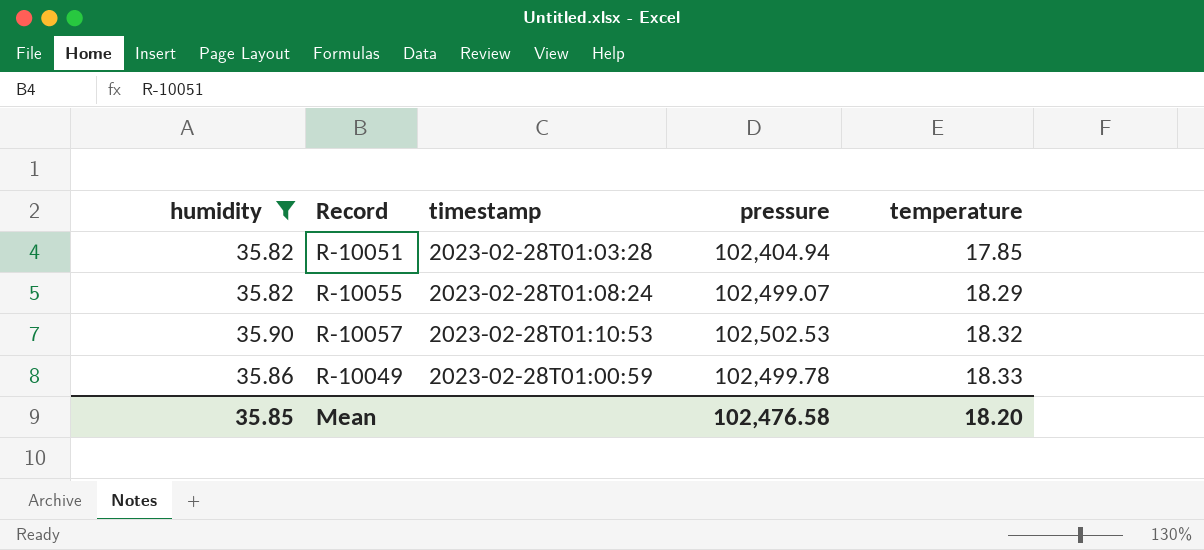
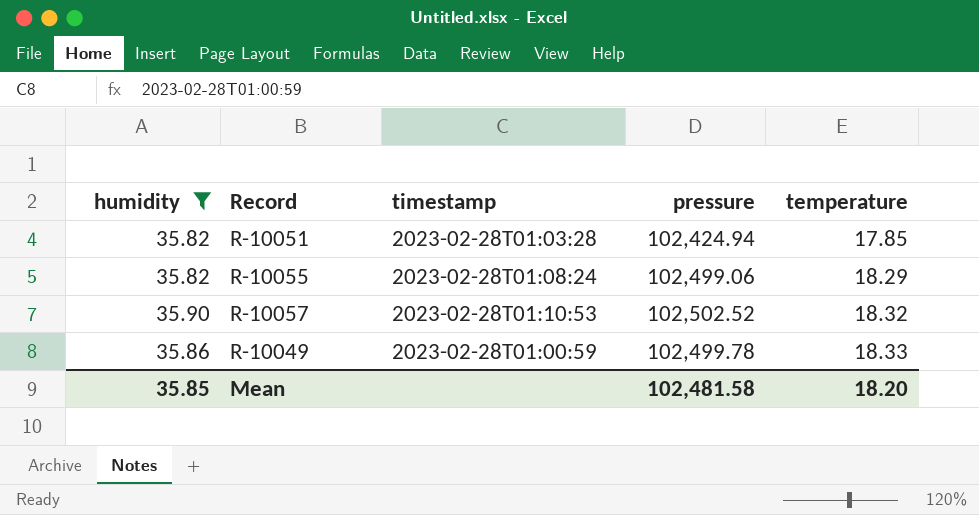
R-10051 | pressure: 102,404.94 -> 102,424.94
R-10055 | pressure: 102,499.07 -> 102,499.06
R-10057 | pressure: 102,502.53 -> 102,502.52
Mean | pressure: 102,476.58 -> 102,481.58

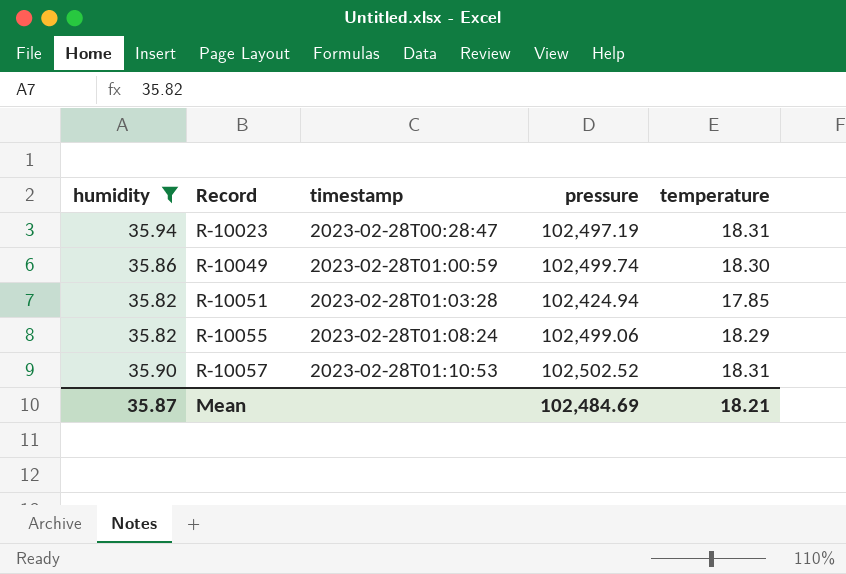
row order: temperature ascending -> Record ascending
row R-10023: none -> 35.94 | 2023-02-28T00:28:47 | 102,497.19 | 18.31
R-10049 | pressure: 102,499.78 -> 102,499.74
R-10049 | temperature: 18.33 -> 18.30
R-10057 | temperature: 18.32 -> 18.31
Mean | humidity: 35.85 -> 35.87
Mean | pressure: 102,481.58 -> 102,484.69
Mean | temperature: 18.20 -> 18.21

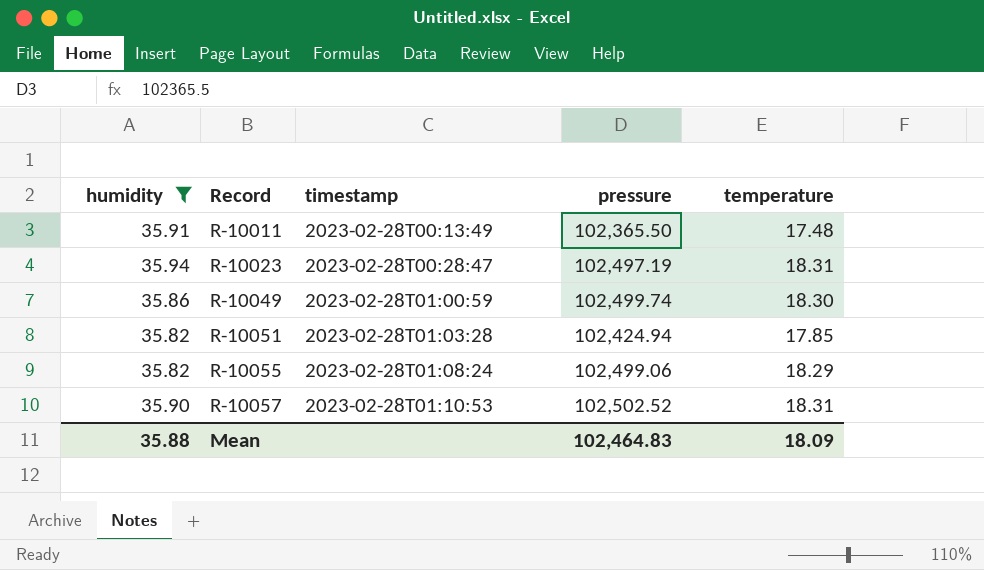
row R-10011: none -> 35.91 | 2023-02-28T00:13:49 | 102,365.50 | 17.48
Mean | humidity: 35.87 -> 35.88
Mean | pressure: 102,484.69 -> 102,464.83
Mean | temperature: 18.21 -> 18.09

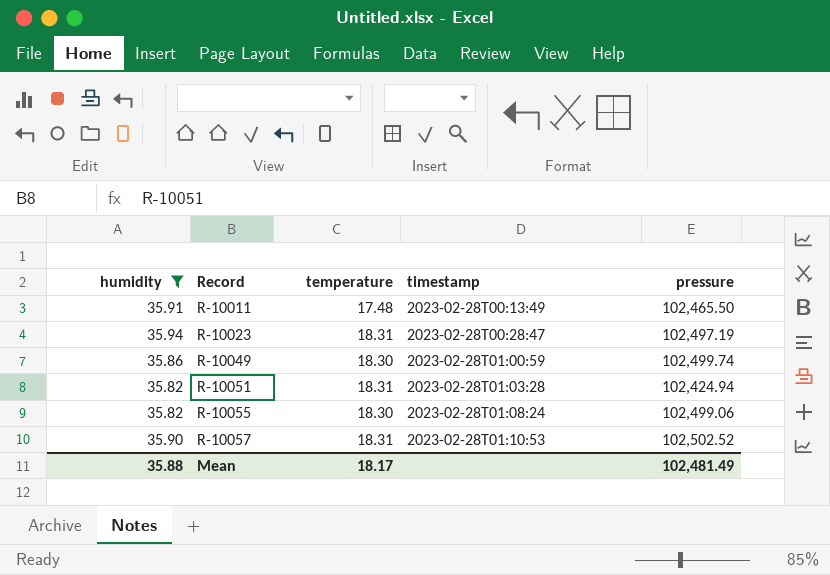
column temperature | position: 5 -> 3
R-10011 | pressure: 102,365.50 -> 102,465.50
R-10051 | temperature: 17.85 -> 18.31
R-10055 | temperature: 18.29 -> 18.30
Mean | temperature: 18.09 -> 18.17
Mean | pressure: 102,464.83 -> 102,481.49

